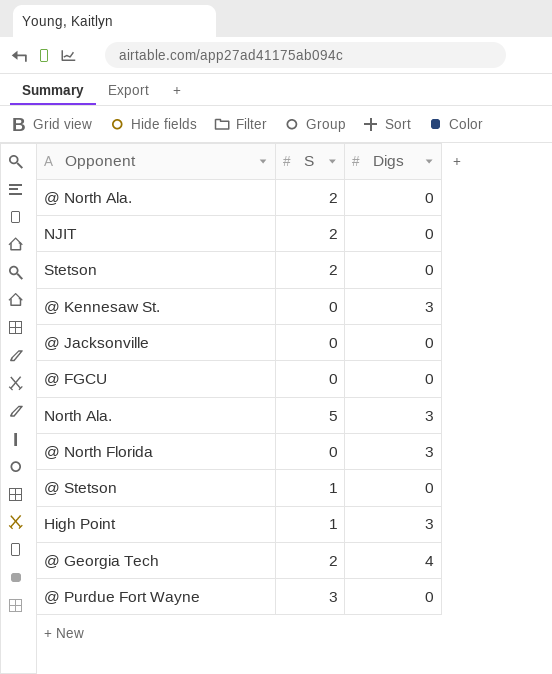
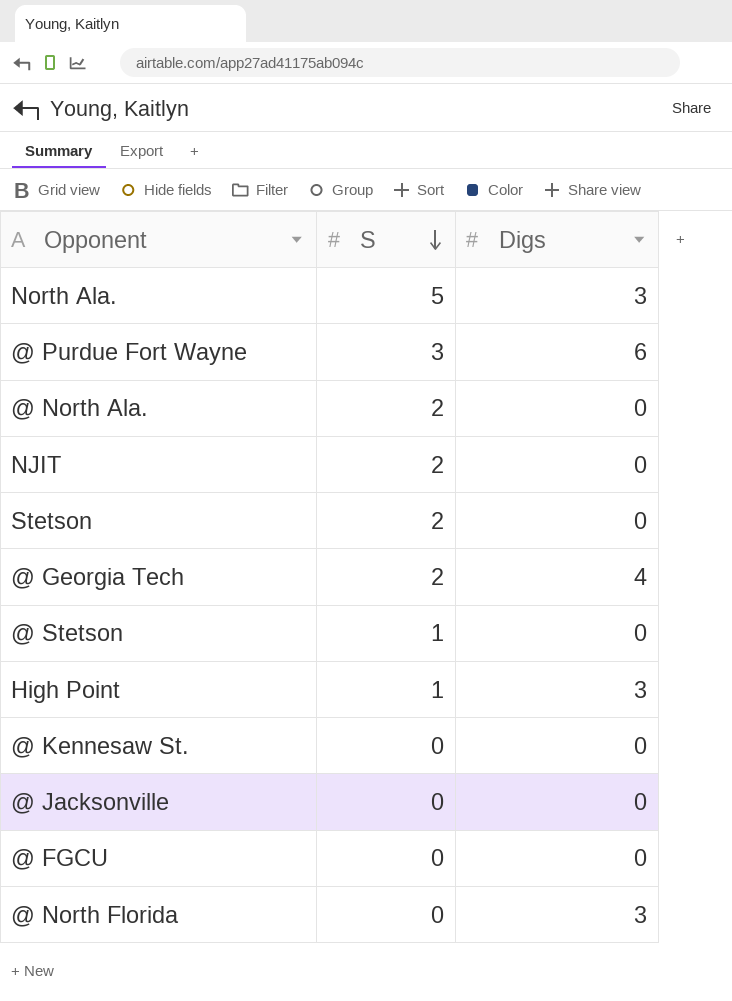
row order: none -> S descending
@ Purdue Fort Wayne | Digs: 0 -> 6
@ Kennesaw St. | Digs: 3 -> 0

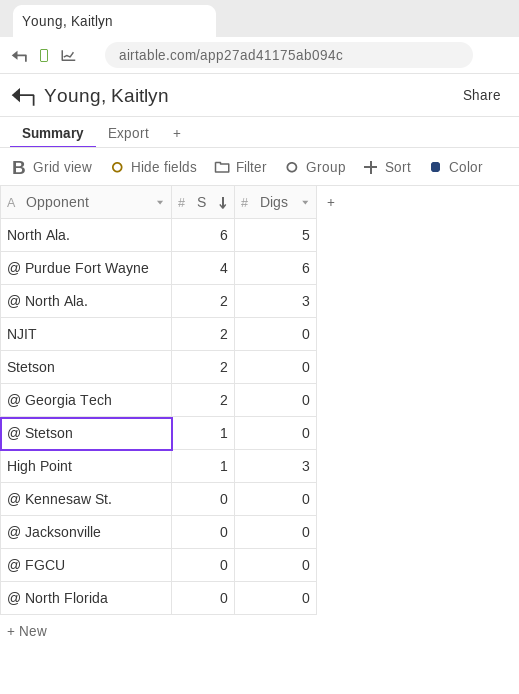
North Ala. | S: 5 -> 6
North Ala. | Digs: 3 -> 5
@ Purdue Fort Wayne | S: 3 -> 4
@ North Ala. | Digs: 0 -> 3
@ Georgia Tech | Digs: 4 -> 0
@ North Florida | Digs: 3 -> 0

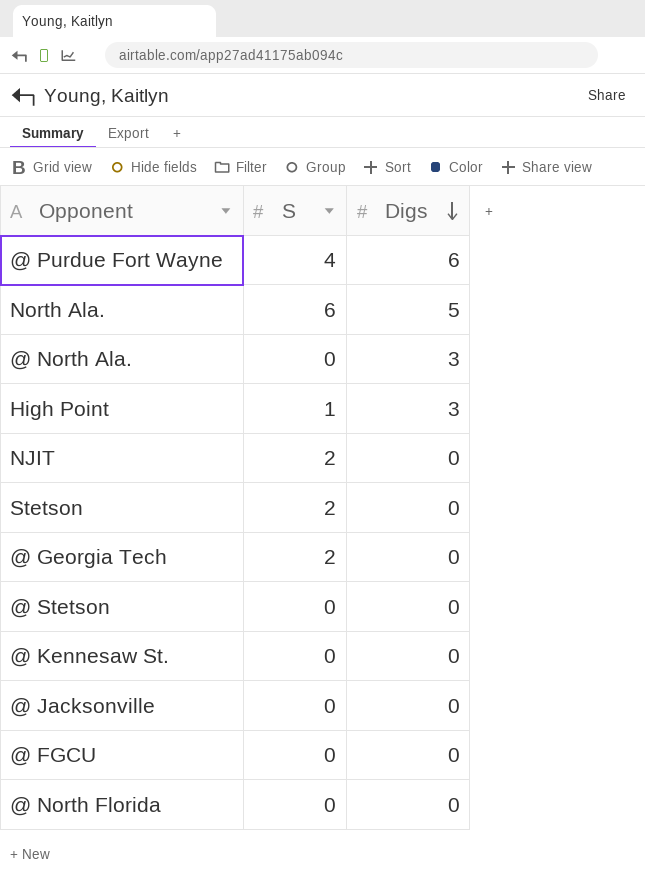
row order: S descending -> Digs descending
@ North Ala. | S: 2 -> 0
@ Stetson | S: 1 -> 0

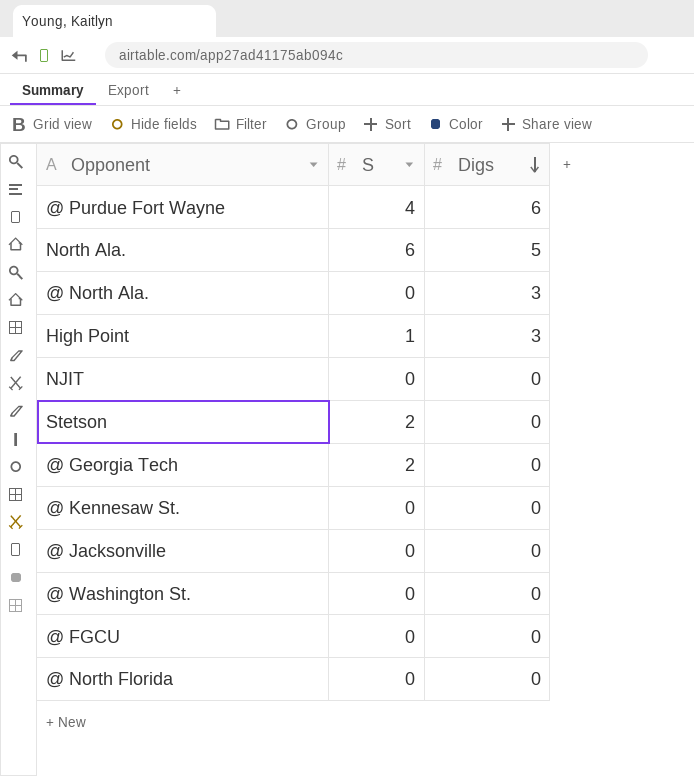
row @ Stetson: 0 | 0 -> none
NJIT | S: 2 -> 0
row @ Washington St.: none -> 0 | 0

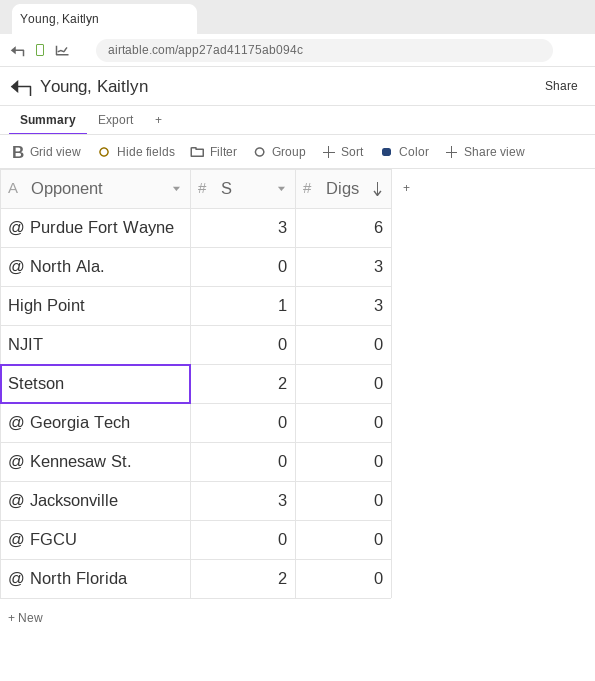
row North Ala.: 6 | 5 -> none
row @ Washington St.: 0 | 0 -> none
@ Purdue Fort Wayne | S: 4 -> 3
@ Georgia Tech | S: 2 -> 0
@ Jacksonville | S: 0 -> 3
@ North Florida | S: 0 -> 2

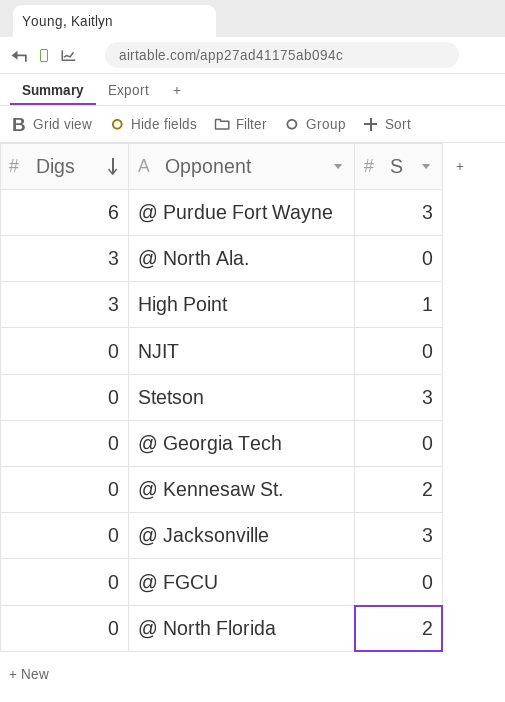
column Digs | position: 3 -> 1
Stetson | S: 2 -> 3
@ Kennesaw St. | S: 0 -> 2

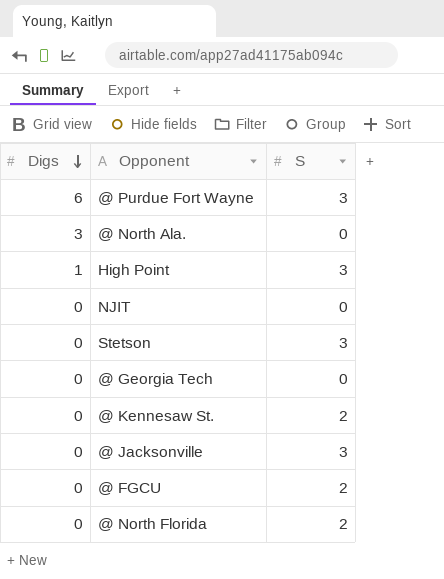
High Point | Digs: 3 -> 1
High Point | S: 1 -> 3
@ FGCU | S: 0 -> 2

